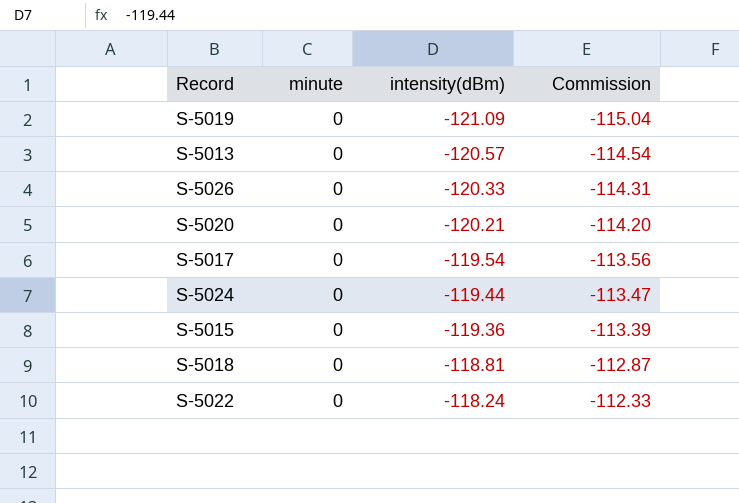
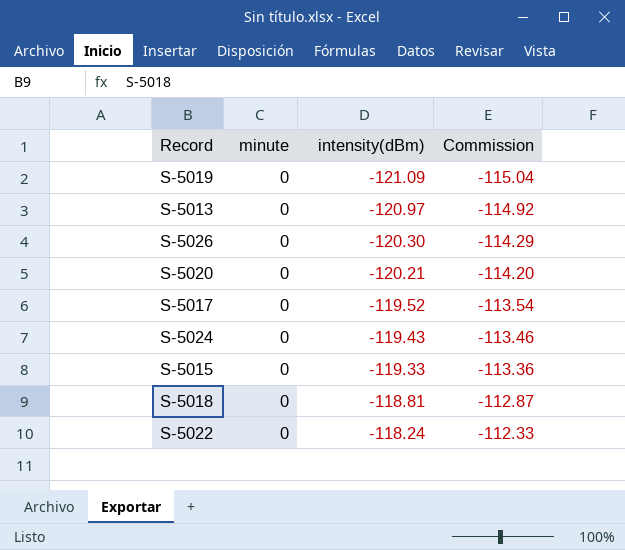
S-5013 | intensity(dBm): -120.57 -> -120.97
S-5013 | Commission: -114.54 -> -114.92
S-5026 | intensity(dBm): -120.33 -> -120.30
S-5026 | Commission: -114.31 -> -114.29
S-5017 | intensity(dBm): -119.54 -> -119.52
S-5017 | Commission: -113.56 -> -113.54
S-5024 | intensity(dBm): -119.44 -> -119.43
S-5024 | Commission: -113.47 -> -113.46
S-5015 | intensity(dBm): -119.36 -> -119.33
S-5015 | Commission: -113.39 -> -113.36

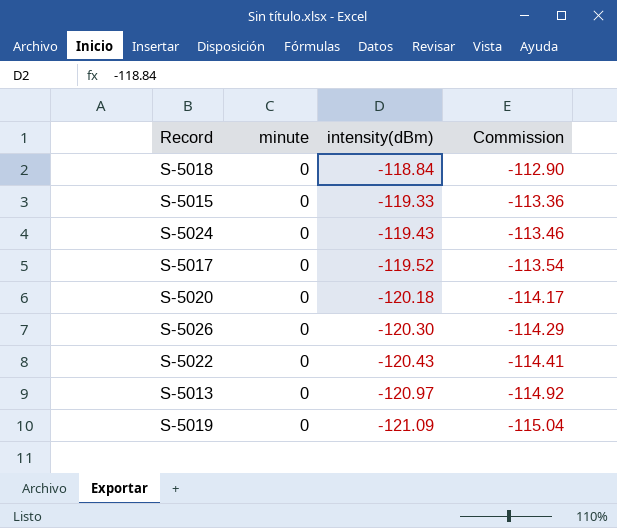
row order: intensity(dBm) ascending -> intensity(dBm) descending
S-5018 | intensity(dBm): -118.81 -> -118.84
S-5018 | Commission: -112.87 -> -112.90
S-5020 | intensity(dBm): -120.21 -> -120.18
S-5020 | Commission: -114.20 -> -114.17
S-5022 | intensity(dBm): -118.24 -> -120.43
S-5022 | Commission: -112.33 -> -114.41

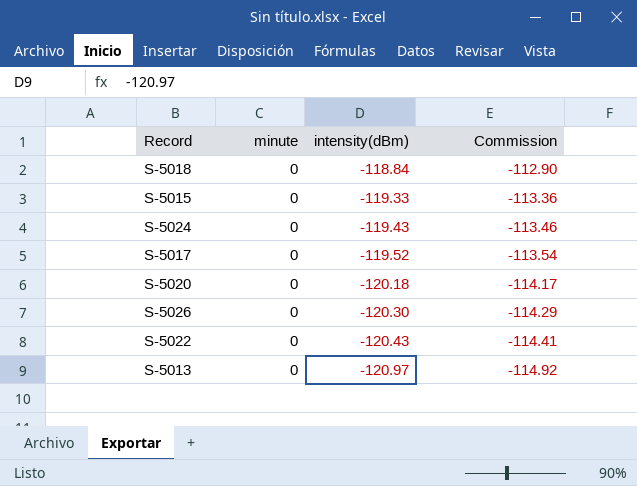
row S-5019: 0 | -121.09 | -115.04 -> none

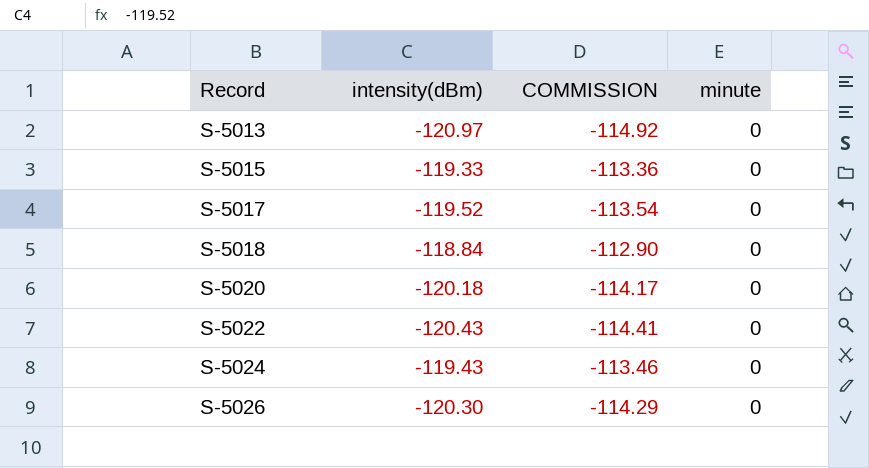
row order: intensity(dBm) descending -> Record ascending
column name: Commission -> COMMISSION
column minute | position: 2 -> 4

